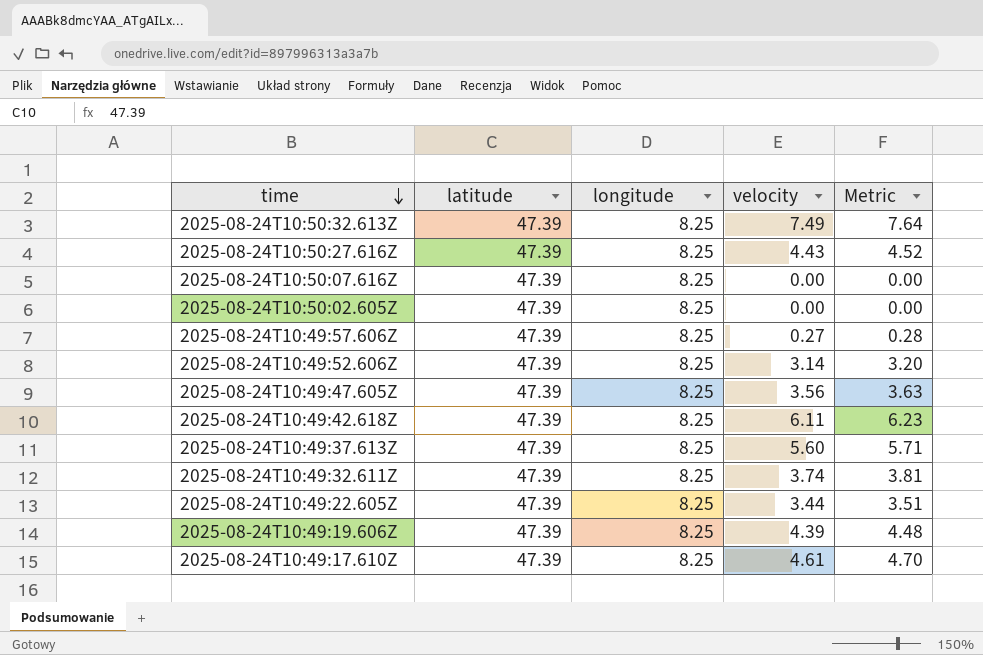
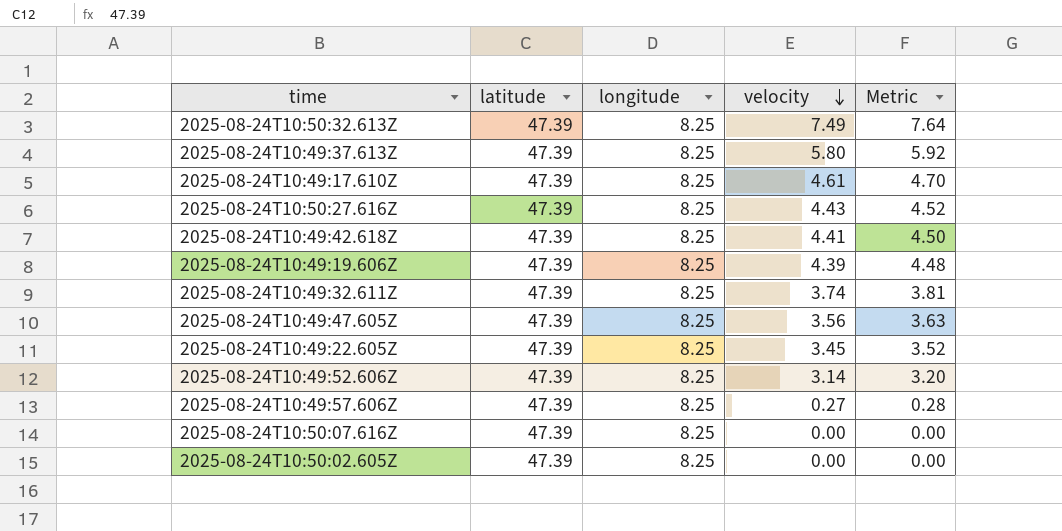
row order: time descending -> velocity descending
2025-08-24T10:49:37.613Z | velocity: 5.60 -> 5.80
2025-08-24T10:49:37.613Z | Metric: 5.71 -> 5.92
2025-08-24T10:49:42.618Z | velocity: 6.11 -> 4.41
2025-08-24T10:49:42.618Z | Metric: 6.23 -> 4.50
2025-08-24T10:49:22.605Z | velocity: 3.44 -> 3.45
2025-08-24T10:49:22.605Z | Metric: 3.51 -> 3.52

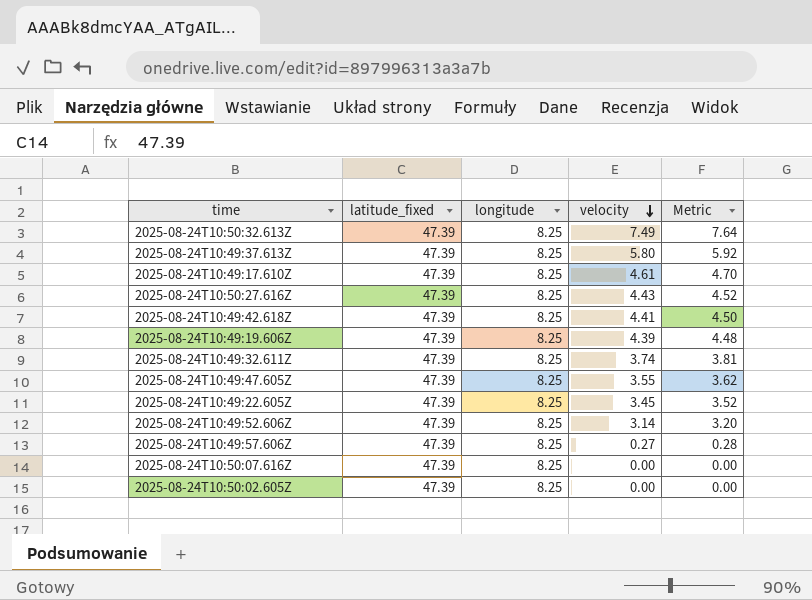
column name: latitude -> latitude_fixed
2025-08-24T10:49:47.605Z | velocity: 3.56 -> 3.55
2025-08-24T10:49:47.605Z | Metric: 3.63 -> 3.62

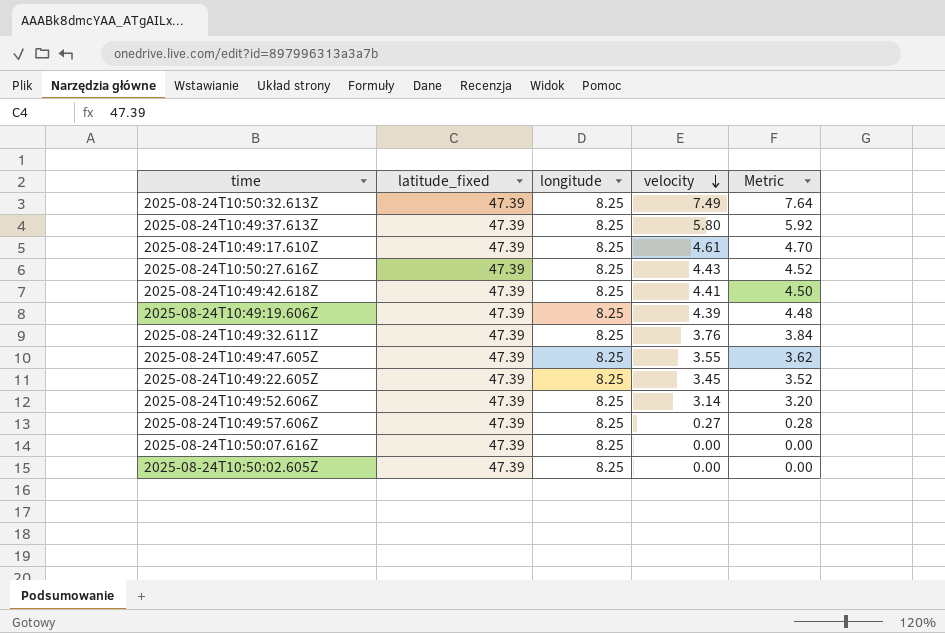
2025-08-24T10:49:32.611Z | velocity: 3.74 -> 3.76
2025-08-24T10:49:32.611Z | Metric: 3.81 -> 3.84

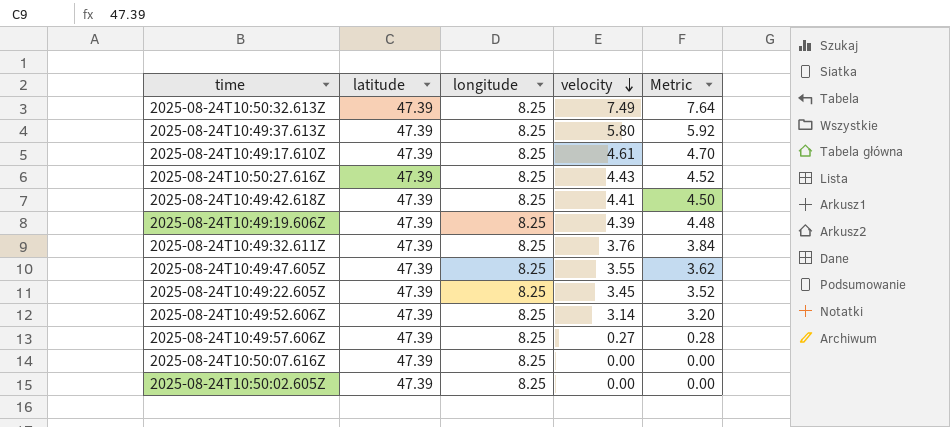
column name: latitude_fixed -> latitude

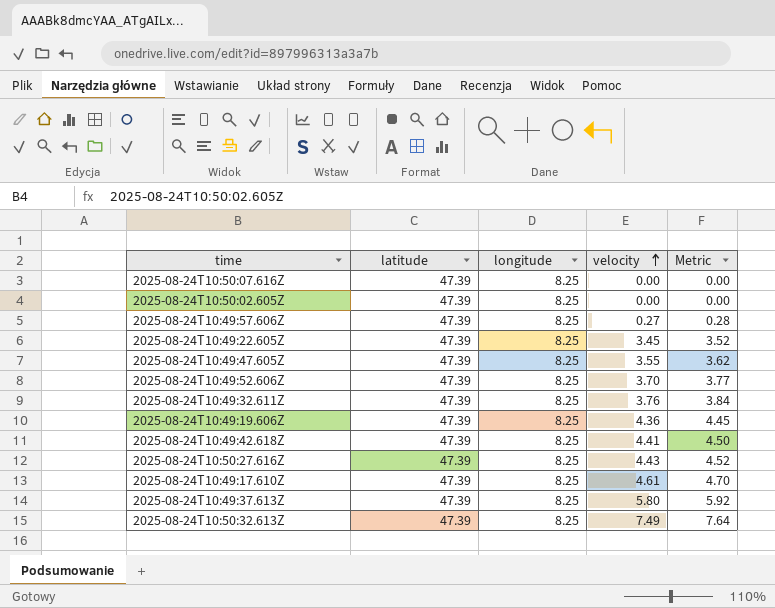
row order: velocity descending -> velocity ascending
2025-08-24T10:49:52.606Z | velocity: 3.14 -> 3.70
2025-08-24T10:49:52.606Z | Metric: 3.20 -> 3.77
2025-08-24T10:49:19.606Z | velocity: 4.39 -> 4.36
2025-08-24T10:49:19.606Z | Metric: 4.48 -> 4.45

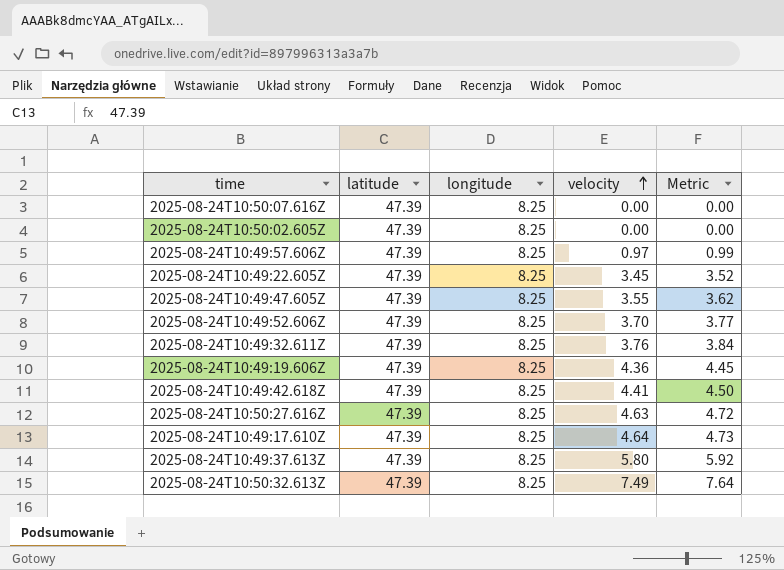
2025-08-24T10:49:57.606Z | velocity: 0.27 -> 0.97
2025-08-24T10:49:57.606Z | Metric: 0.28 -> 0.99
2025-08-24T10:50:27.616Z | velocity: 4.43 -> 4.63
2025-08-24T10:50:27.616Z | Metric: 4.52 -> 4.72
2025-08-24T10:49:17.610Z | velocity: 4.61 -> 4.64
2025-08-24T10:49:17.610Z | Metric: 4.70 -> 4.73

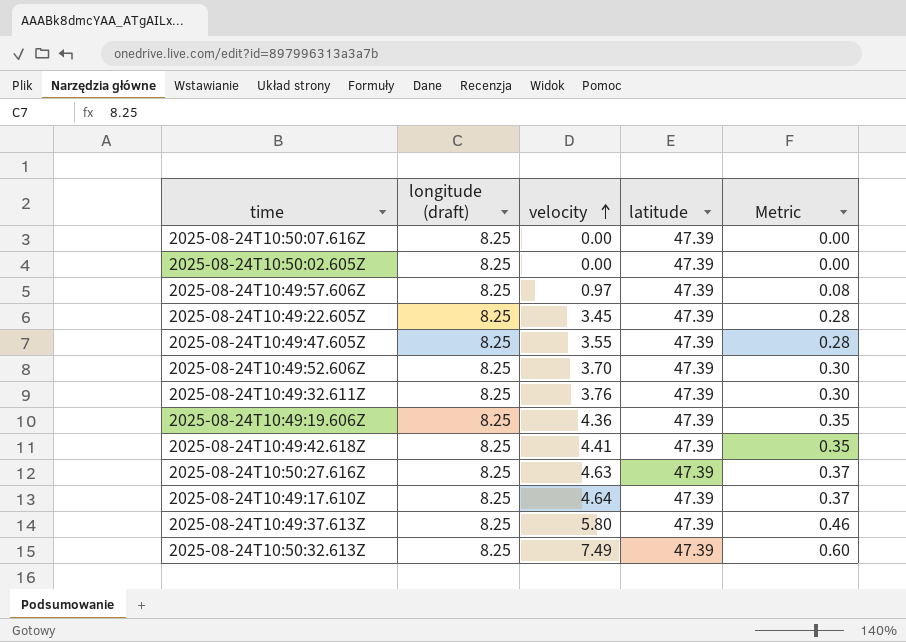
column name: longitude -> longitude (draft)
column latitude | position: 2 -> 4
column Metric | formula: [velocity] * 1.02 -> [velocity] * 0.08

